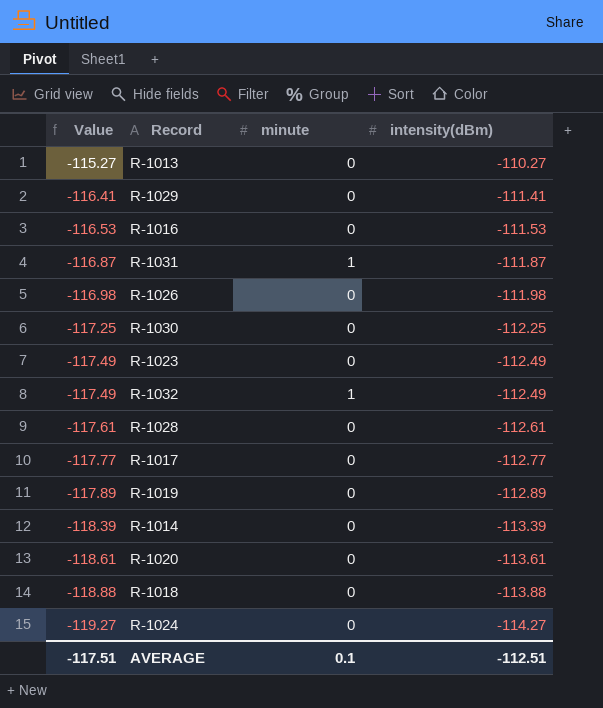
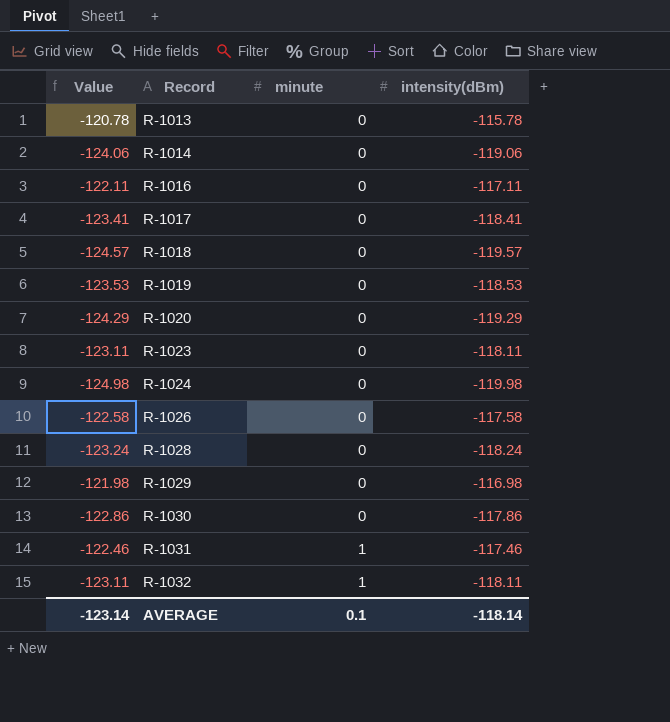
row order: Value descending -> Record ascending
R-1013 | Value: -115.27 -> -120.78
R-1013 | intensity(dBm): -110.27 -> -115.78
R-1014 | Value: -118.39 -> -124.06
R-1014 | intensity(dBm): -113.39 -> -119.06
R-1016 | Value: -116.53 -> -122.11
R-1016 | intensity(dBm): -111.53 -> -117.11
R-1017 | Value: -117.77 -> -123.41
R-1017 | intensity(dBm): -112.77 -> -118.41
R-1018 | Value: -118.88 -> -124.57
R-1018 | intensity(dBm): -113.88 -> -119.57
R-1019 | Value: -117.89 -> -123.53
R-1019 | intensity(dBm): -112.89 -> -118.53
R-1020 | Value: -118.61 -> -124.29
R-1020 | intensity(dBm): -113.61 -> -119.29
R-1023 | Value: -117.49 -> -123.11
R-1023 | intensity(dBm): -112.49 -> -118.11
R-1024 | Value: -119.27 -> -124.98
R-1024 | intensity(dBm): -114.27 -> -119.98
R-1026 | Value: -116.98 -> -122.58
R-1026 | intensity(dBm): -111.98 -> -117.58
R-1028 | Value: -117.61 -> -123.24
R-1028 | intensity(dBm): -112.61 -> -118.24
R-1029 | Value: -116.41 -> -121.98
R-1029 | intensity(dBm): -111.41 -> -116.98
R-1030 | Value: -117.25 -> -122.86
R-1030 | intensity(dBm): -112.25 -> -117.86
R-1031 | Value: -116.87 -> -122.46
R-1031 | intensity(dBm): -111.87 -> -117.46
R-1032 | Value: -117.49 -> -123.11
R-1032 | intensity(dBm): -112.49 -> -118.11
AVERAGE | Value: -117.51 -> -123.14
AVERAGE | intensity(dBm): -112.51 -> -118.14

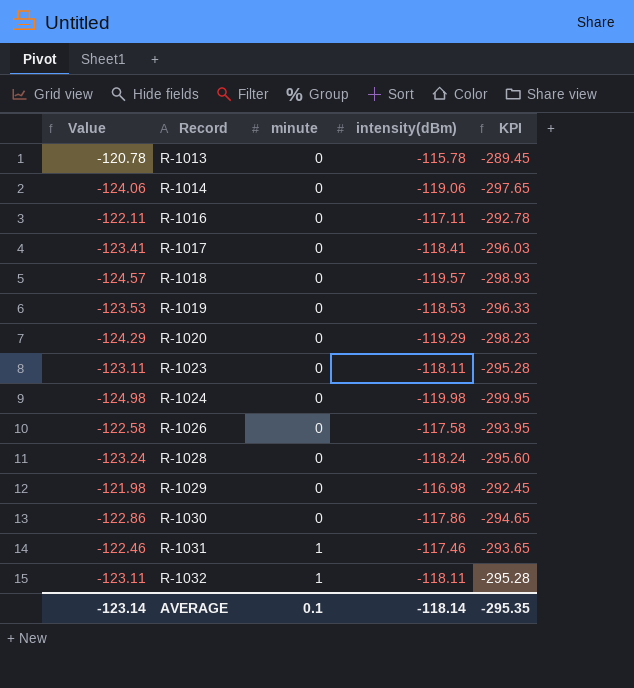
column KPI | formula: none -> [intensity(dBm)] * 2.5

